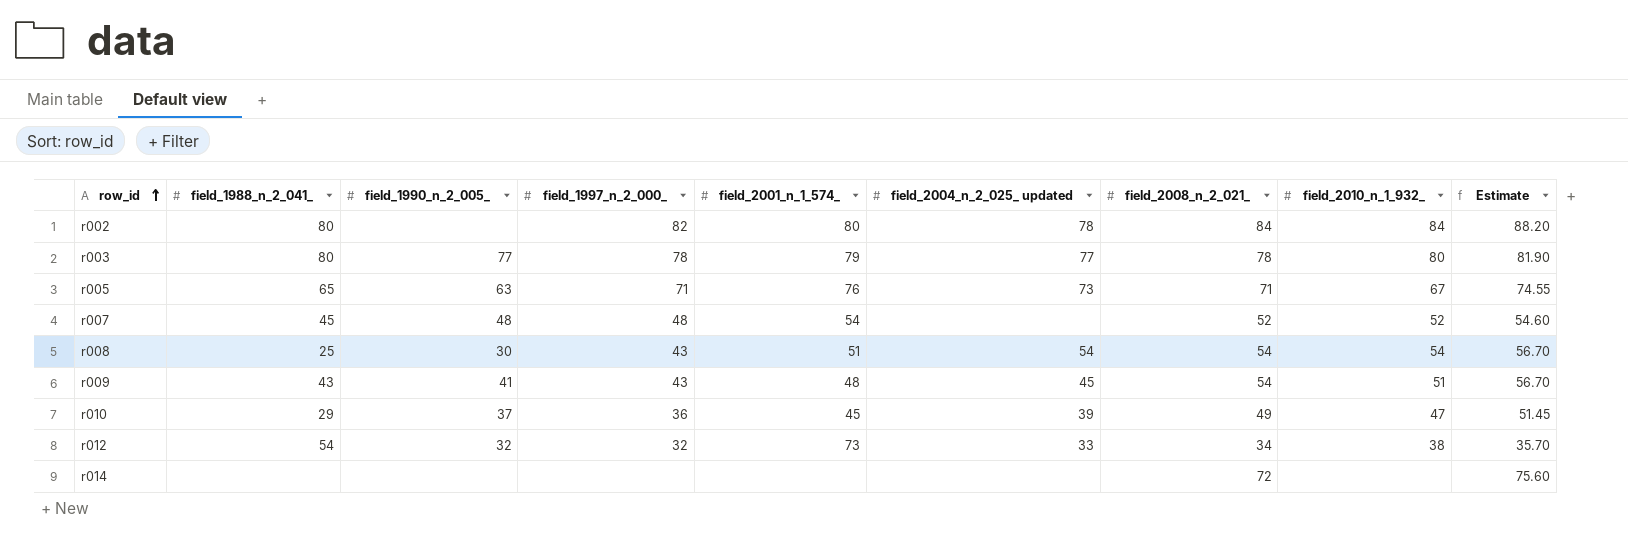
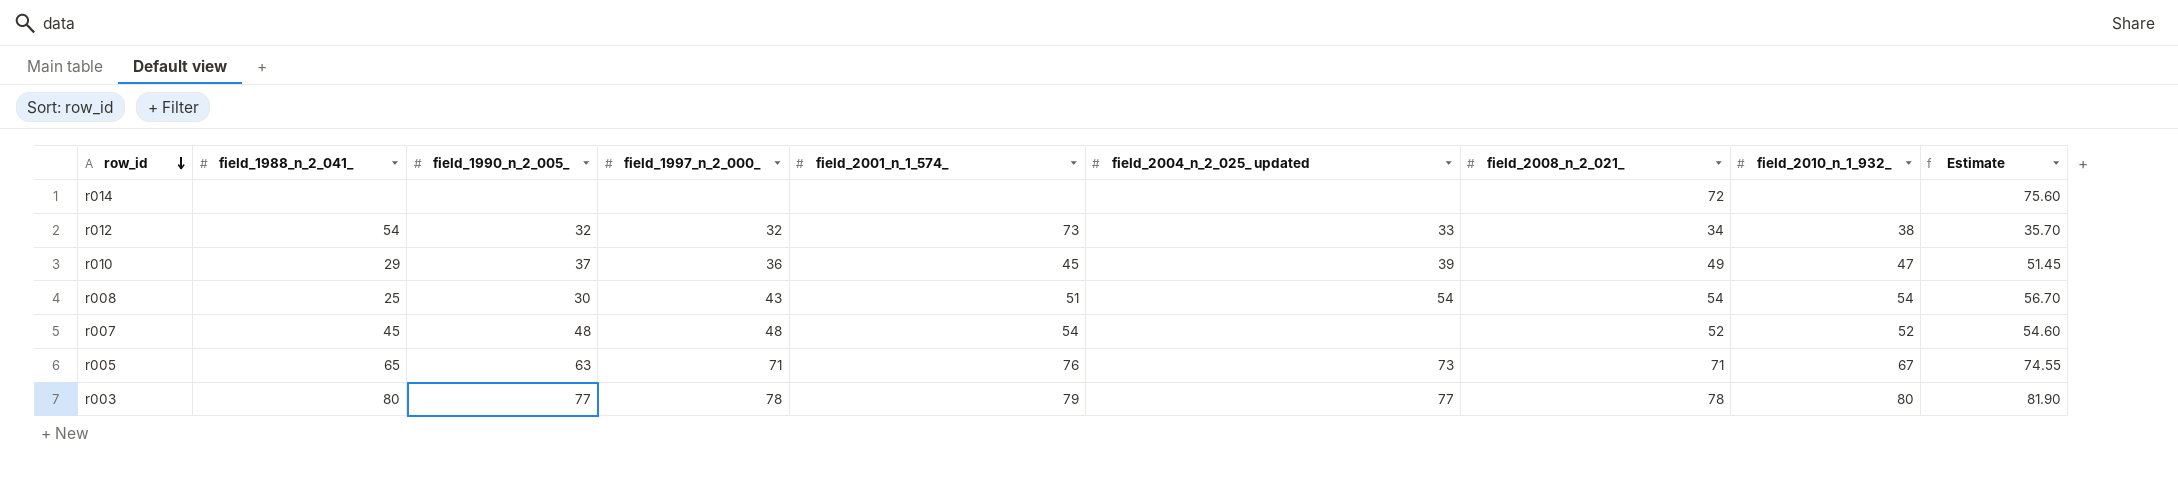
row order: row_id ascending -> row_id descending
row r002: 80 | none | 82 | 80 | 78 | 84 | 84 | 88.20 -> none
row r009: 43 | 41 | 43 | 48 | 45 | 54 | 51 | 56.70 -> none

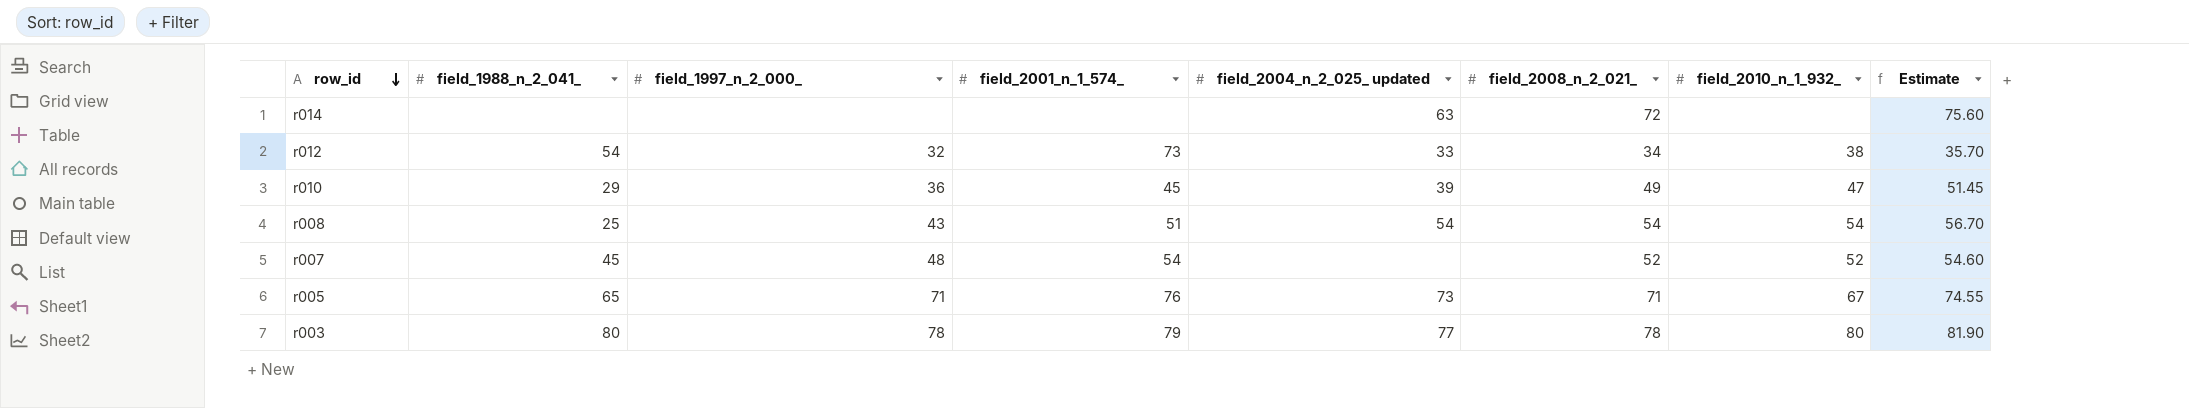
column field_1990_n_2_005_ | position: 3 -> none
r014 | field_2004_n_2_025_ updated: none -> 63

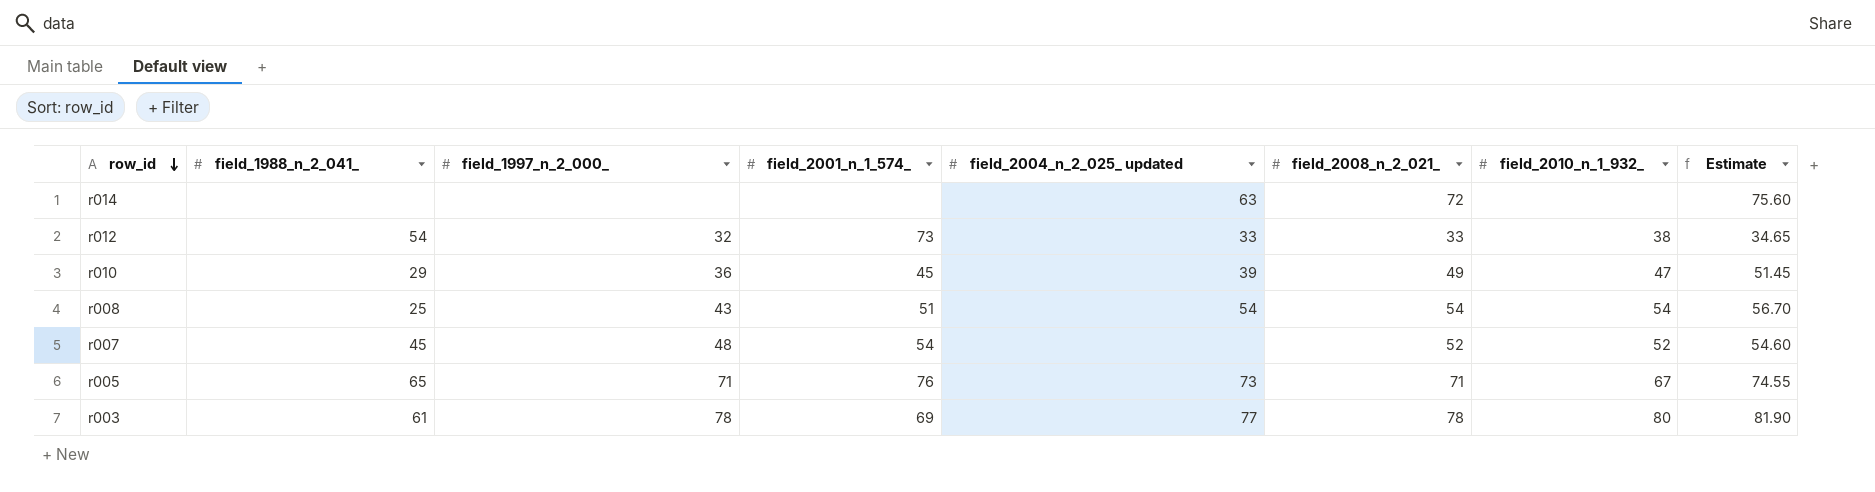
r012 | field_2008_n_2_021_: 34 -> 33
r012 | Estimate: 35.70 -> 34.65
r003 | field_1988_n_2_041_: 80 -> 61
r003 | field_2001_n_1_574_: 79 -> 69

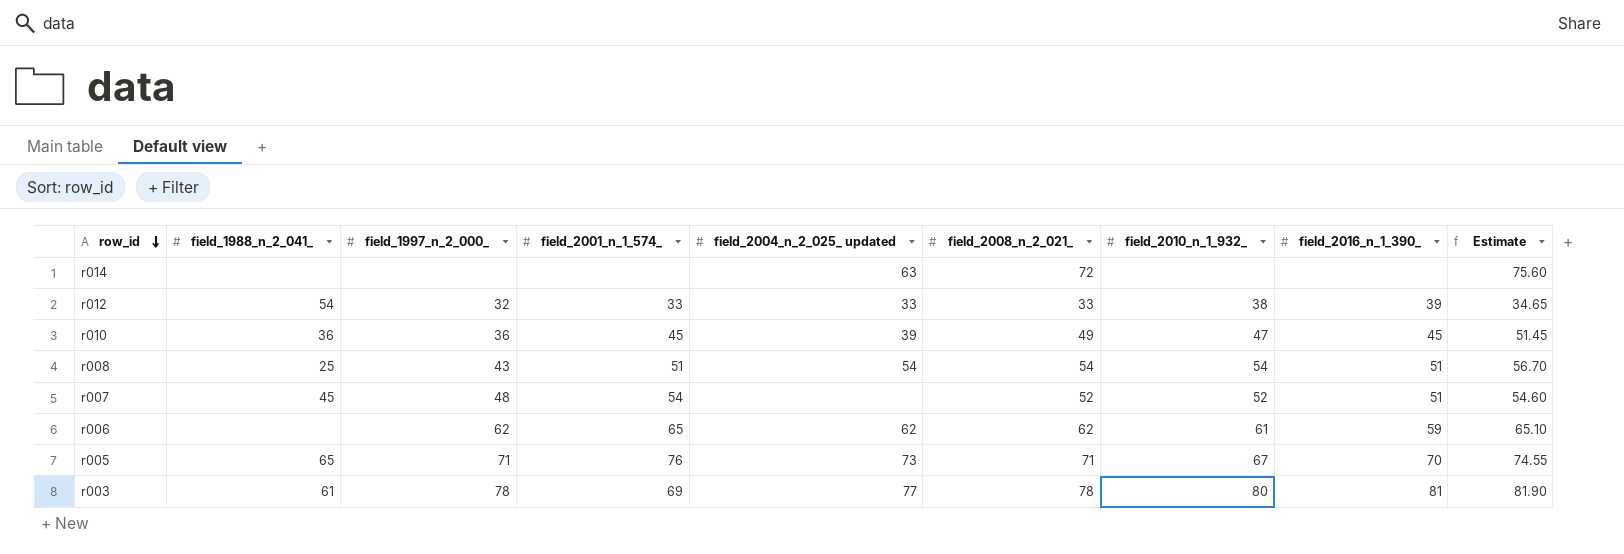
column field_2016_n_1_390_ | position: none -> 8
r012 | field_2001_n_1_574_: 73 -> 33
r010 | field_1988_n_2_041_: 29 -> 36
row r006: none -> none | 62 | 65 | 62 | 62 | 61 | 59 | 65.10

